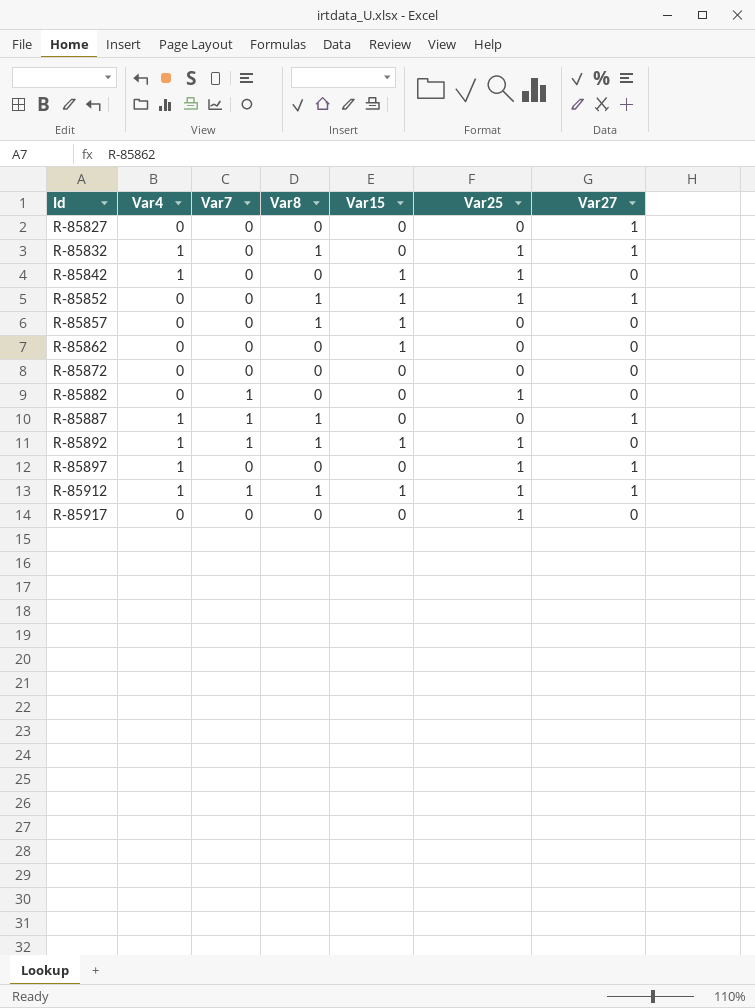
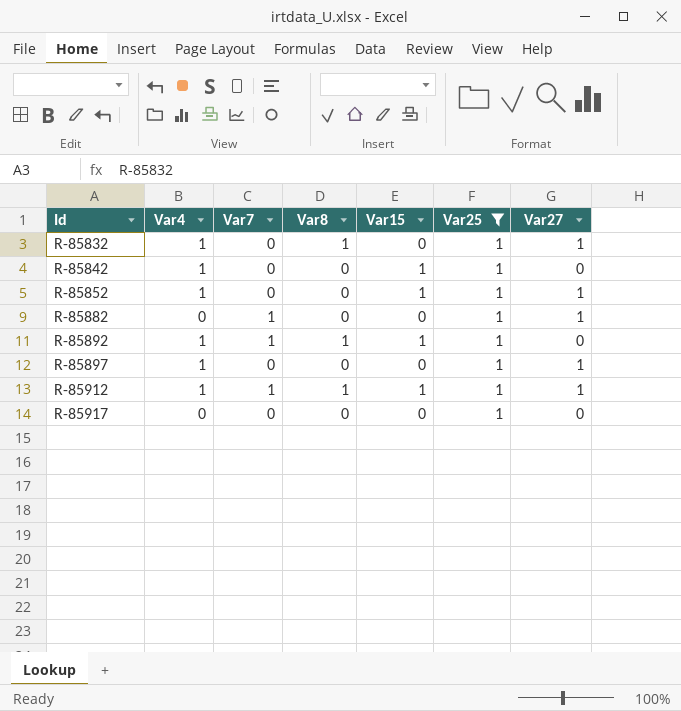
filter: none -> Var25 = 1
R-85852 | Var4: 0 -> 1
R-85852 | Var8: 1 -> 0
R-85882 | Var27: 0 -> 1

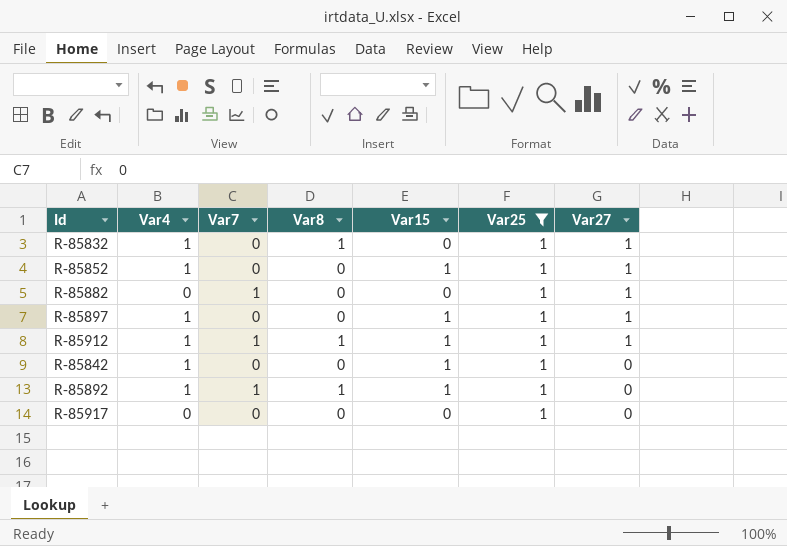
row order: Id ascending -> Var27 descending
R-85897 | Var15: 0 -> 1

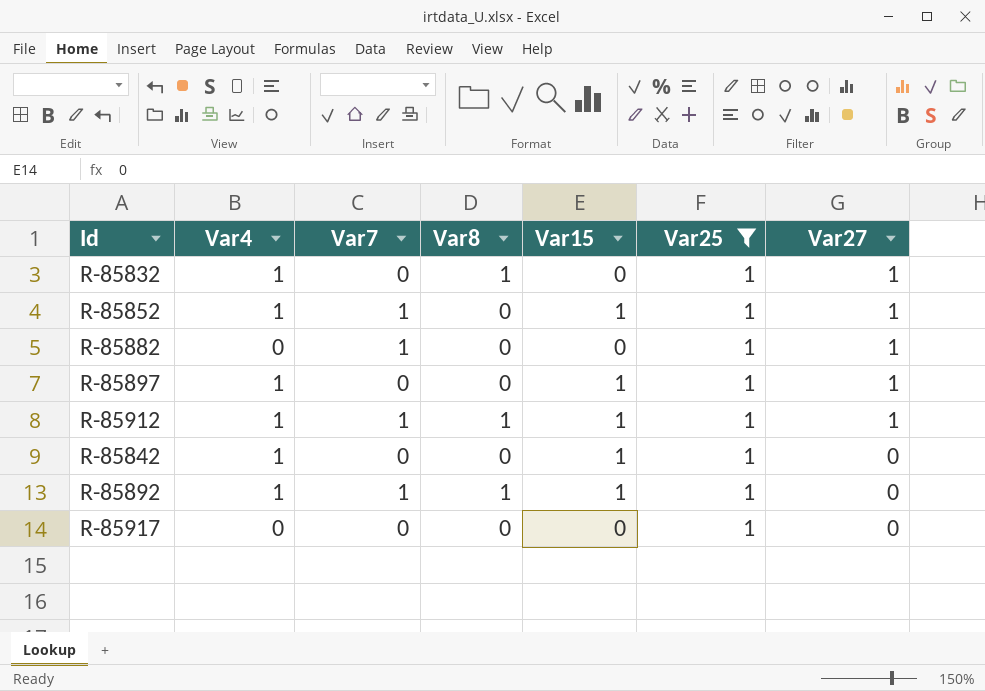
R-85852 | Var7: 0 -> 1

